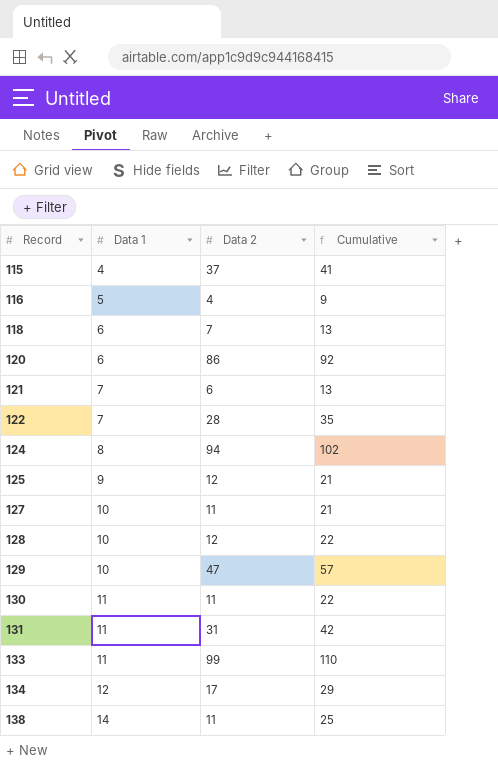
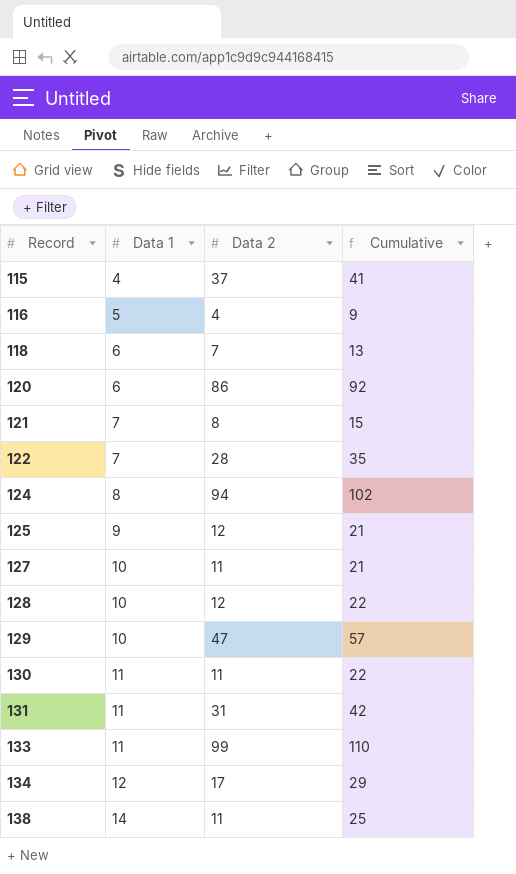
121 | Data 2: 6 -> 8
121 | Cumulative: 13 -> 15

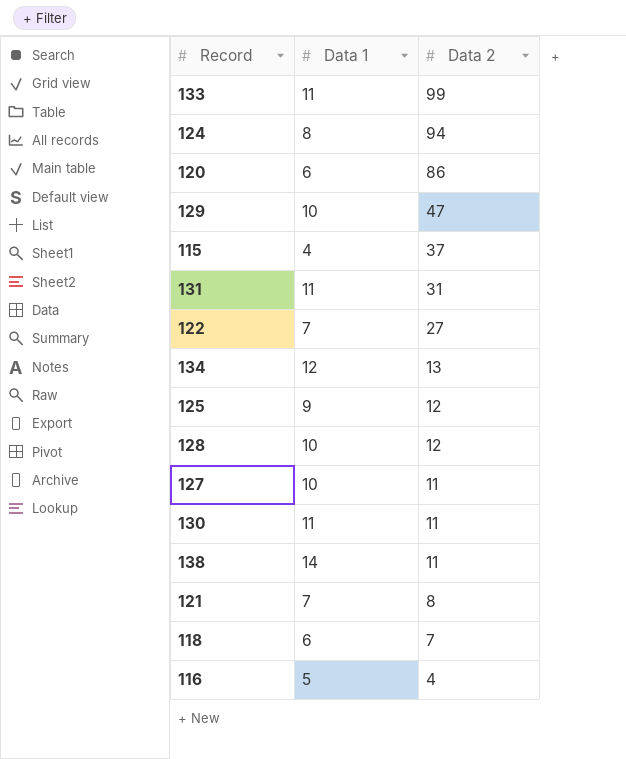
row order: Record ascending -> Data 2 descending
column Cumulative | formula: [Data 1] + [Data 2] -> none
122 | Data 2: 28 -> 27
134 | Data 2: 17 -> 13

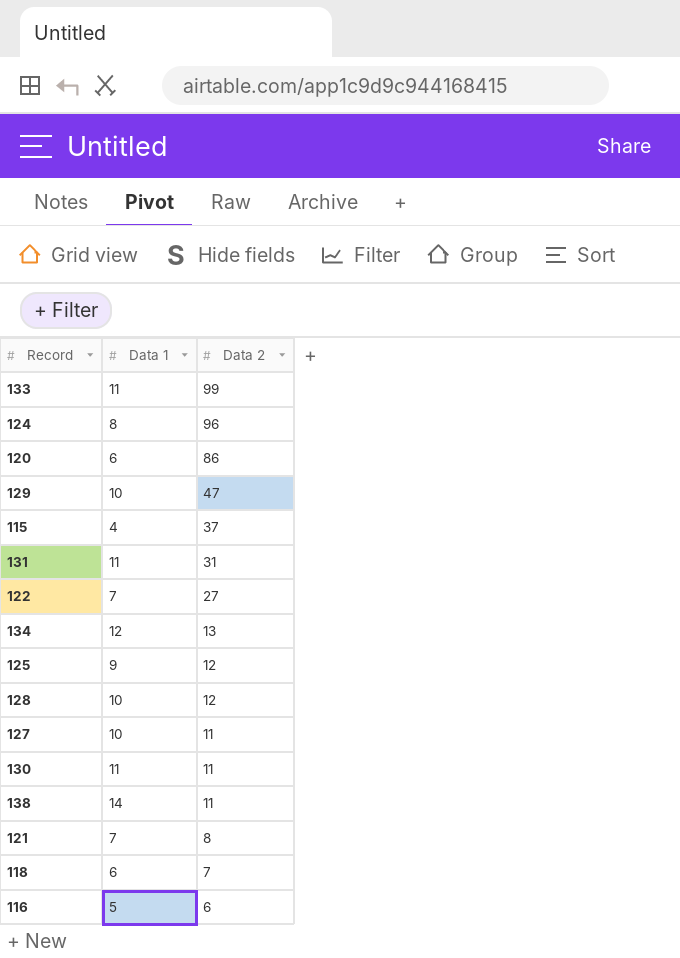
124 | Data 2: 94 -> 96
116 | Data 2: 4 -> 6

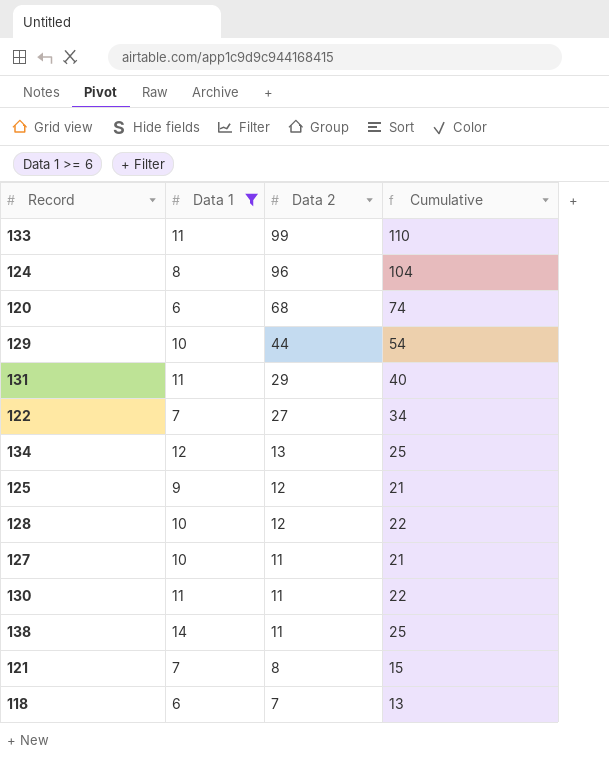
filter: none -> Data 1 >= 6
column Cumulative | formula: none -> [Data 1] + [Data 2]
120 | Data 2: 86 -> 68
129 | Data 2: 47 -> 44
131 | Data 2: 31 -> 29

